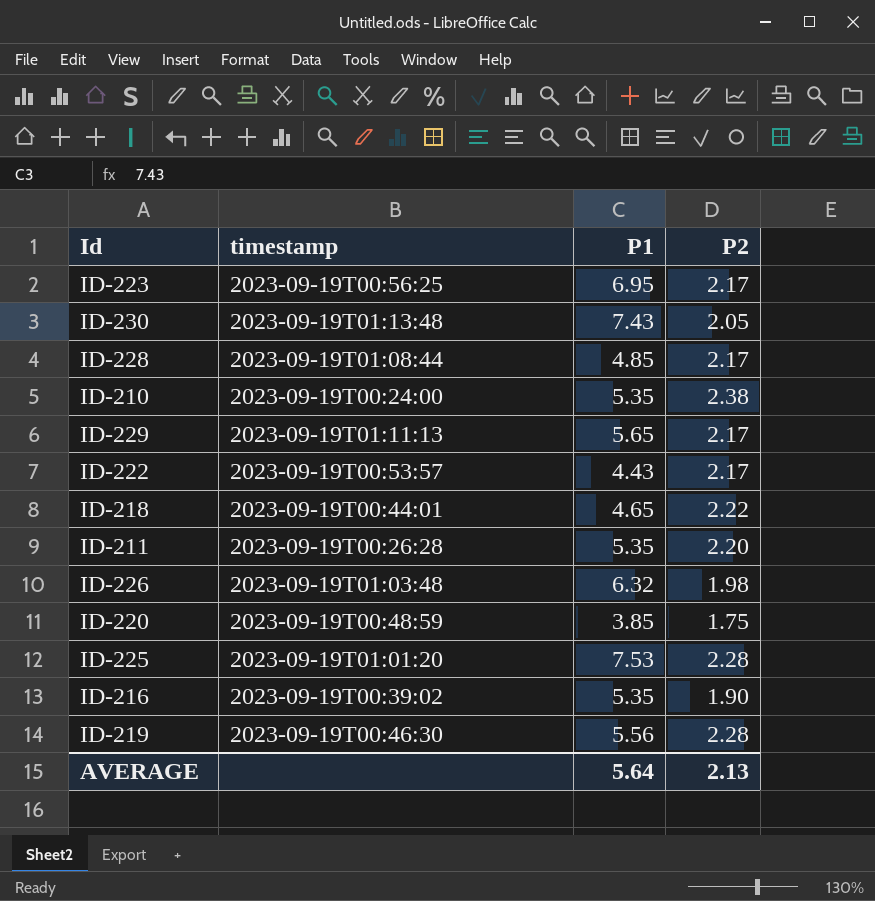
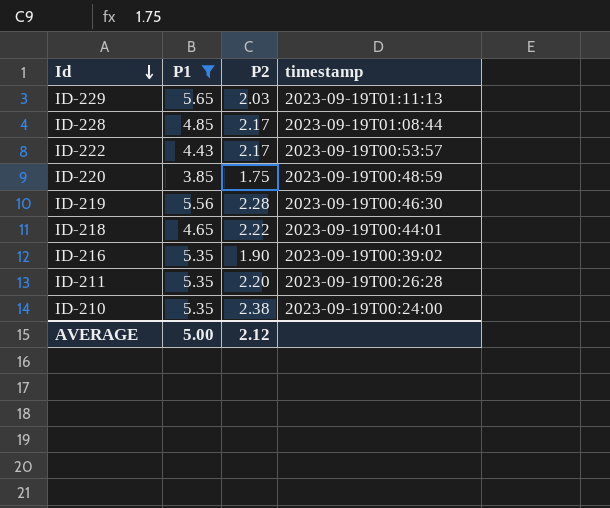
filter: none -> P1 <= 5.65
row order: none -> Id descending
column timestamp | position: 2 -> 4
ID-229 | P2: 2.17 -> 2.03
AVERAGE | P1: 5.64 -> 5.00
AVERAGE | P2: 2.13 -> 2.12

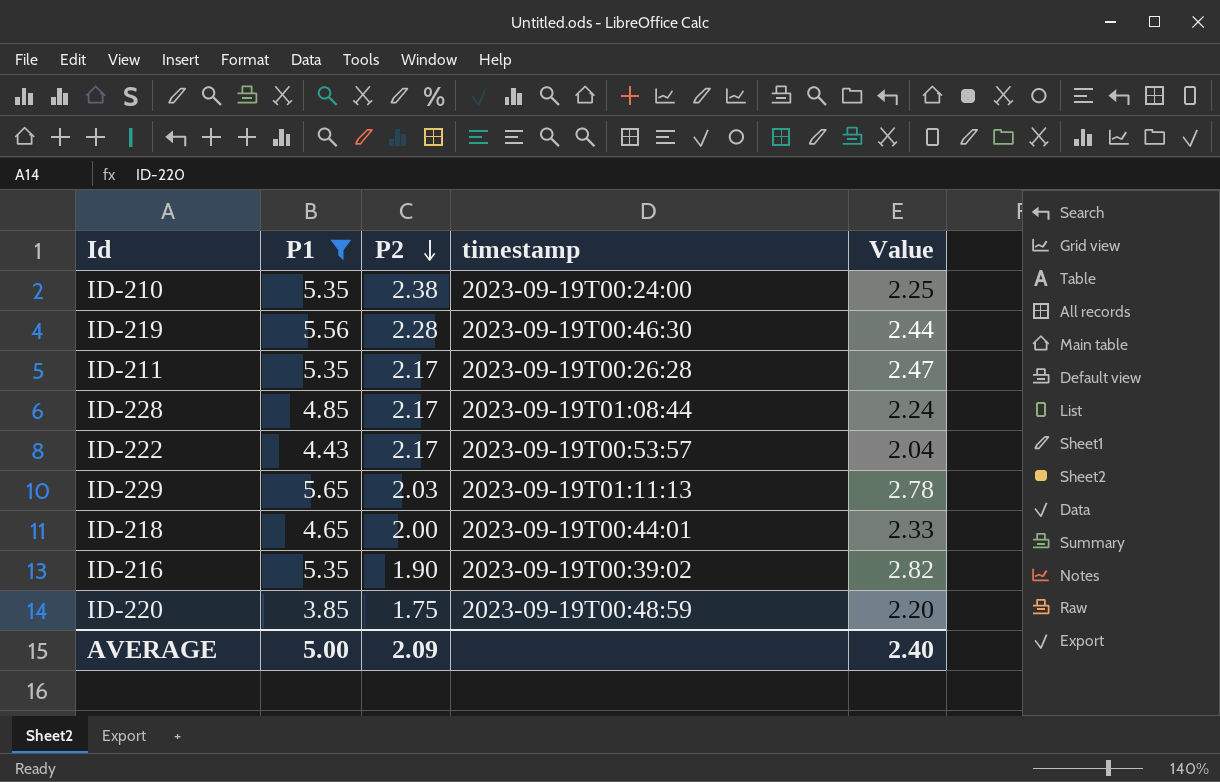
row order: Id descending -> P2 descending
column Value | formula: none -> [P1] / [P2]
ID-211 | P2: 2.20 -> 2.17
ID-218 | P2: 2.22 -> 2.00
AVERAGE | P2: 2.12 -> 2.09

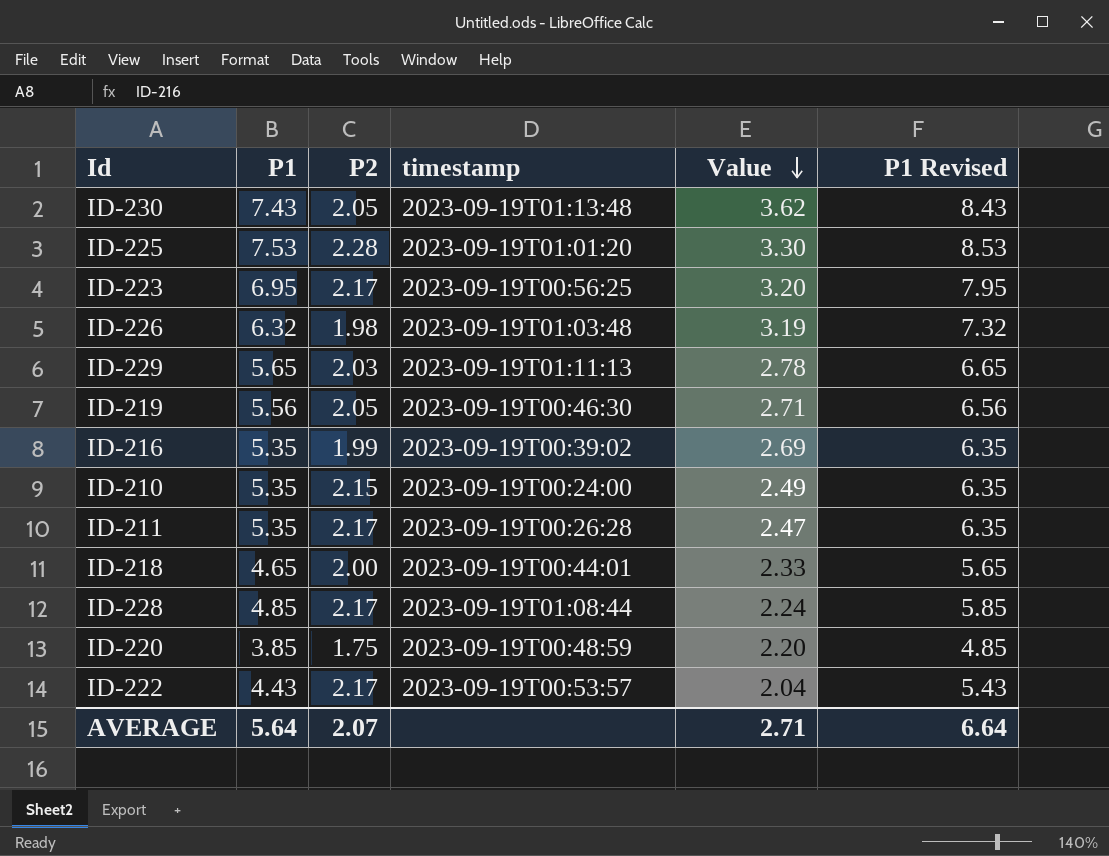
filter: P1 <= 5.65 -> none
row order: P2 descending -> Value descending
column P1 Revised | formula: none -> [P1] + 1
ID-219 | P2: 2.28 -> 2.05
ID-219 | Value: 2.44 -> 2.71
ID-216 | P2: 1.90 -> 1.99
ID-216 | Value: 2.82 -> 2.69
ID-210 | P2: 2.38 -> 2.15
ID-210 | Value: 2.25 -> 2.49
AVERAGE | P1: 5.00 -> 5.64
AVERAGE | P2: 2.09 -> 2.07
AVERAGE | Value: 2.40 -> 2.71

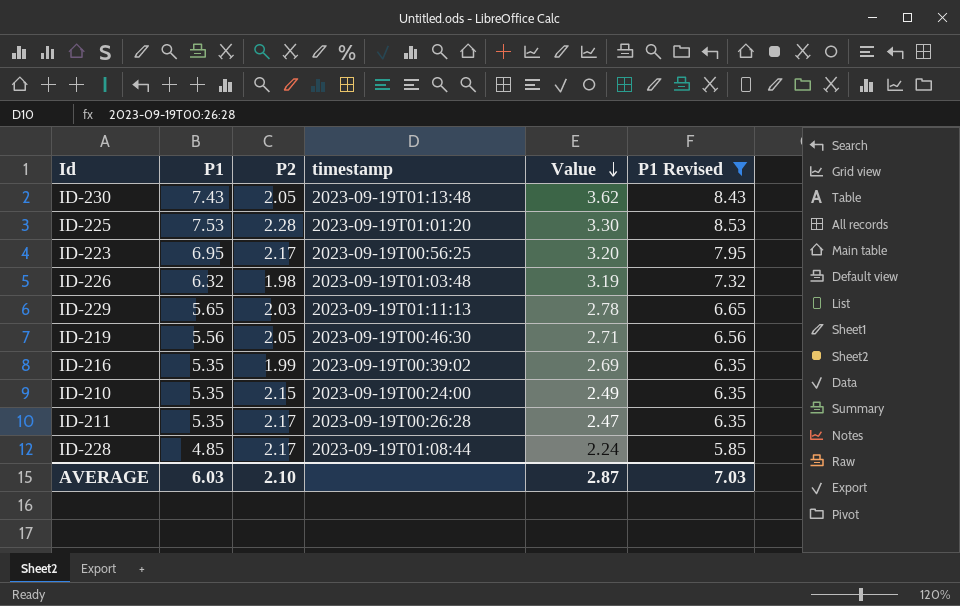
filter: none -> P1 Revised >= 5.85
AVERAGE | P1: 5.64 -> 6.03
AVERAGE | P2: 2.07 -> 2.10
AVERAGE | Value: 2.71 -> 2.87
AVERAGE | P1 Revised: 6.64 -> 7.03

